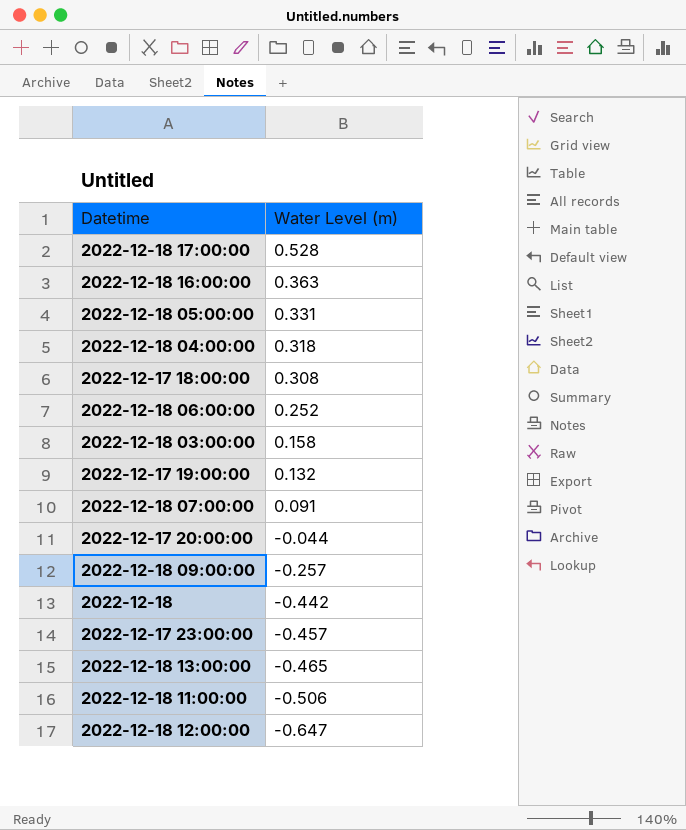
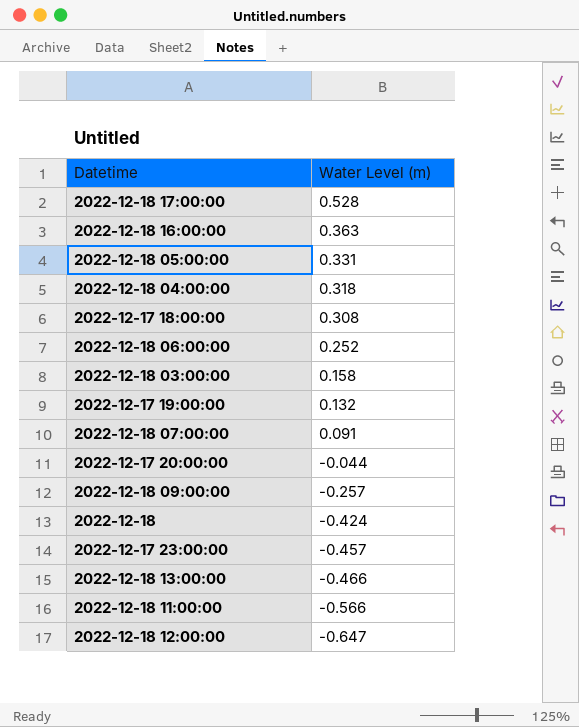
2022-12-18 | Water Level (m): -0.442 -> -0.424
2022-12-18 13:00:00 | Water Level (m): -0.465 -> -0.466
2022-12-18 11:00:00 | Water Level (m): -0.506 -> -0.566

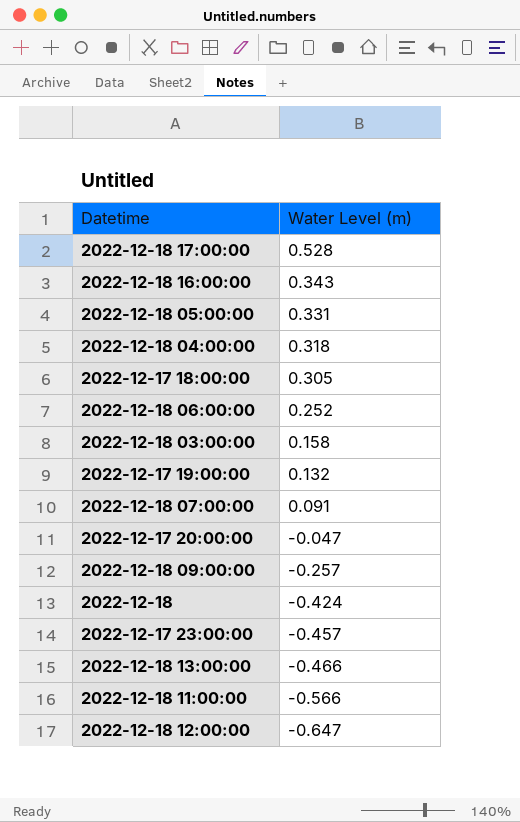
2022-12-18 16:00:00 | Water Level (m): 0.363 -> 0.343
2022-12-17 18:00:00 | Water Level (m): 0.308 -> 0.305
2022-12-17 20:00:00 | Water Level (m): -0.044 -> -0.047

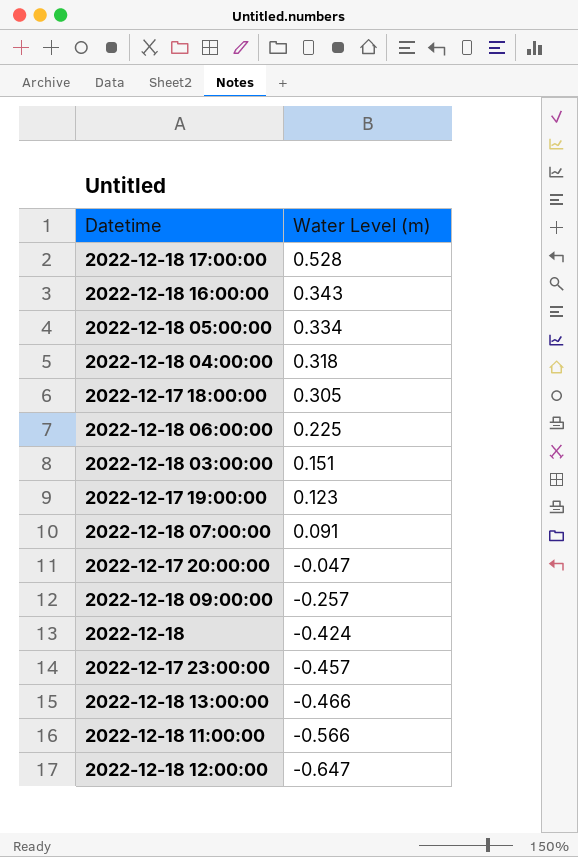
2022-12-18 05:00:00 | Water Level (m): 0.331 -> 0.334
2022-12-18 06:00:00 | Water Level (m): 0.252 -> 0.225
2022-12-18 03:00:00 | Water Level (m): 0.158 -> 0.151
2022-12-17 19:00:00 | Water Level (m): 0.132 -> 0.123

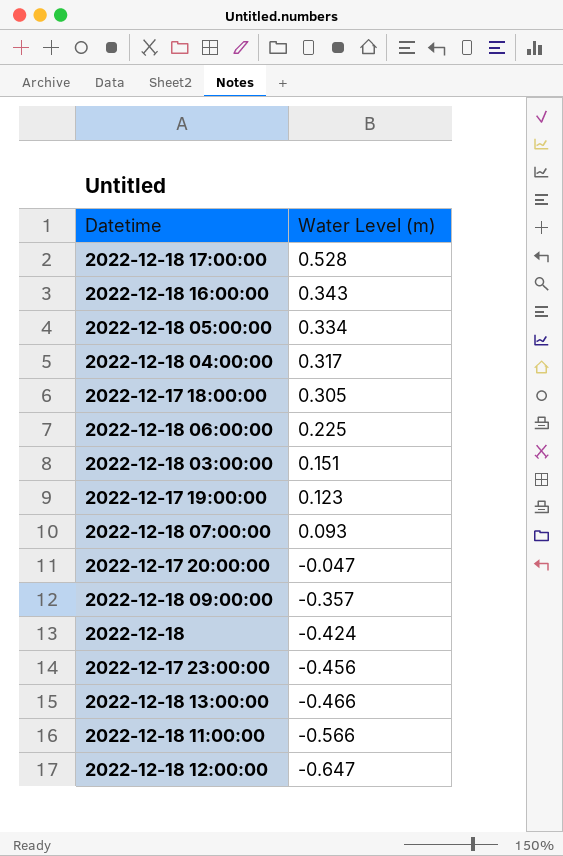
2022-12-18 04:00:00 | Water Level (m): 0.318 -> 0.317
2022-12-18 07:00:00 | Water Level (m): 0.091 -> 0.093
2022-12-18 09:00:00 | Water Level (m): -0.257 -> -0.357
2022-12-17 23:00:00 | Water Level (m): -0.457 -> -0.456

